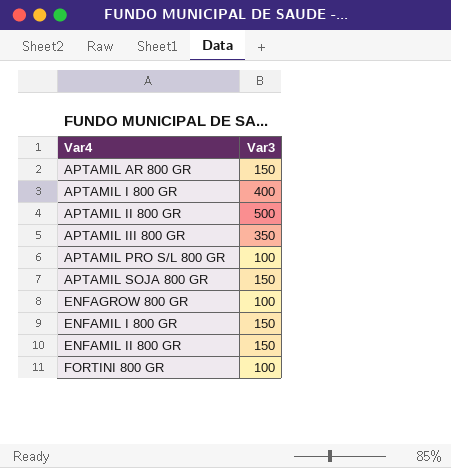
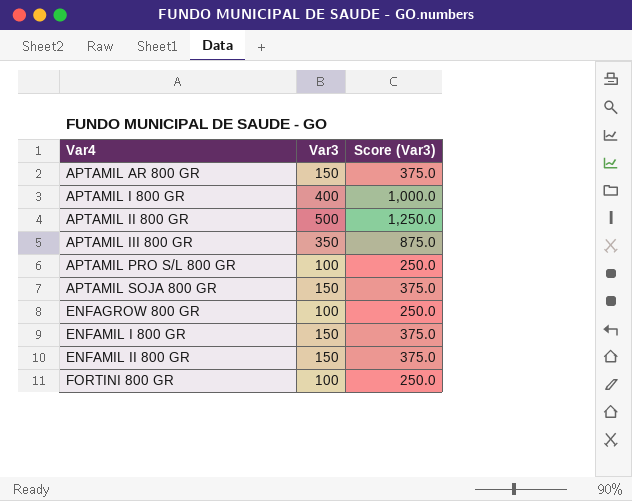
column Score (Var3) | formula: none -> [Var3] * 2.5

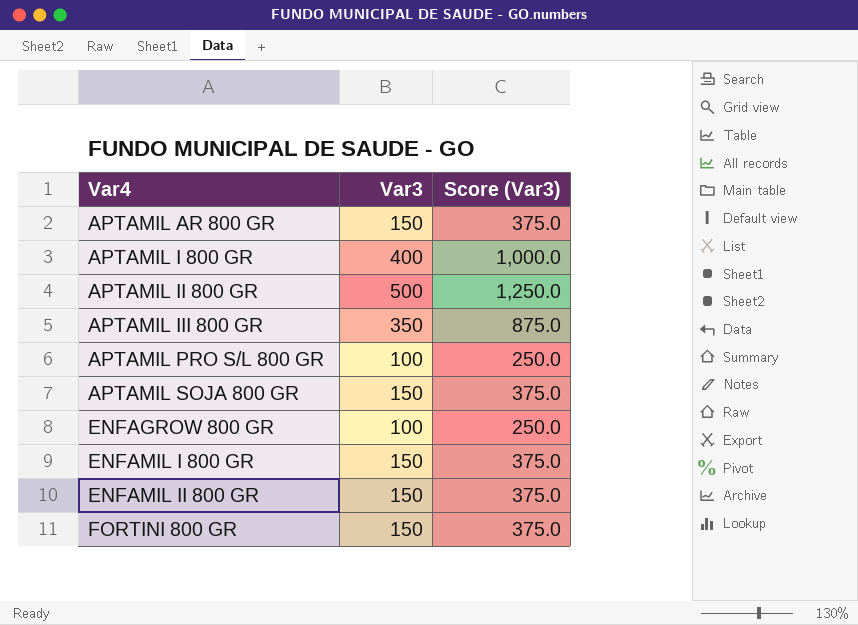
FORTINI 800 GR | Var3: 100 -> 150
FORTINI 800 GR | Score (Var3): 250.0 -> 375.0

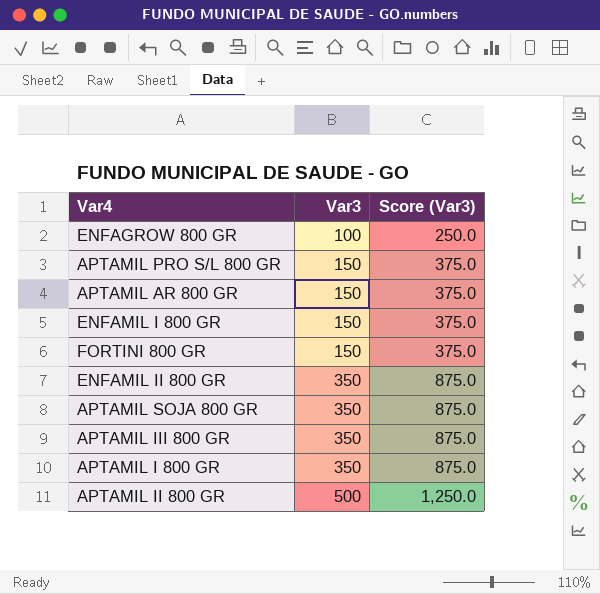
row order: Var4 ascending -> Var3 ascending
APTAMIL PRO S/L 800 GR | Var3: 100 -> 150
APTAMIL PRO S/L 800 GR | Score (Var3): 250.0 -> 375.0
ENFAMIL II 800 GR | Var3: 150 -> 350
ENFAMIL II 800 GR | Score (Var3): 375.0 -> 875.0
APTAMIL SOJA 800 GR | Var3: 150 -> 350
APTAMIL SOJA 800 GR | Score (Var3): 375.0 -> 875.0
APTAMIL I 800 GR | Var3: 400 -> 350
APTAMIL I 800 GR | Score (Var3): 1,000.0 -> 875.0

